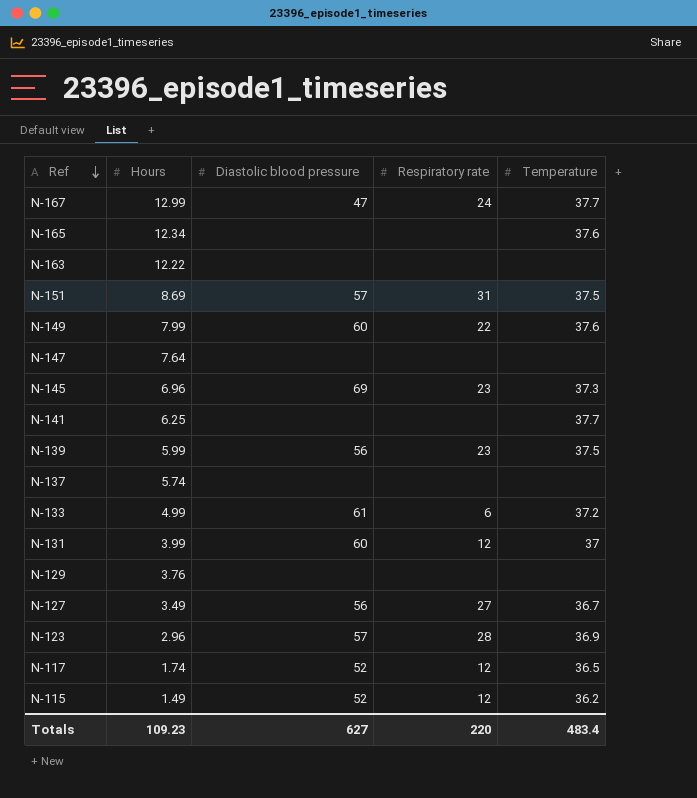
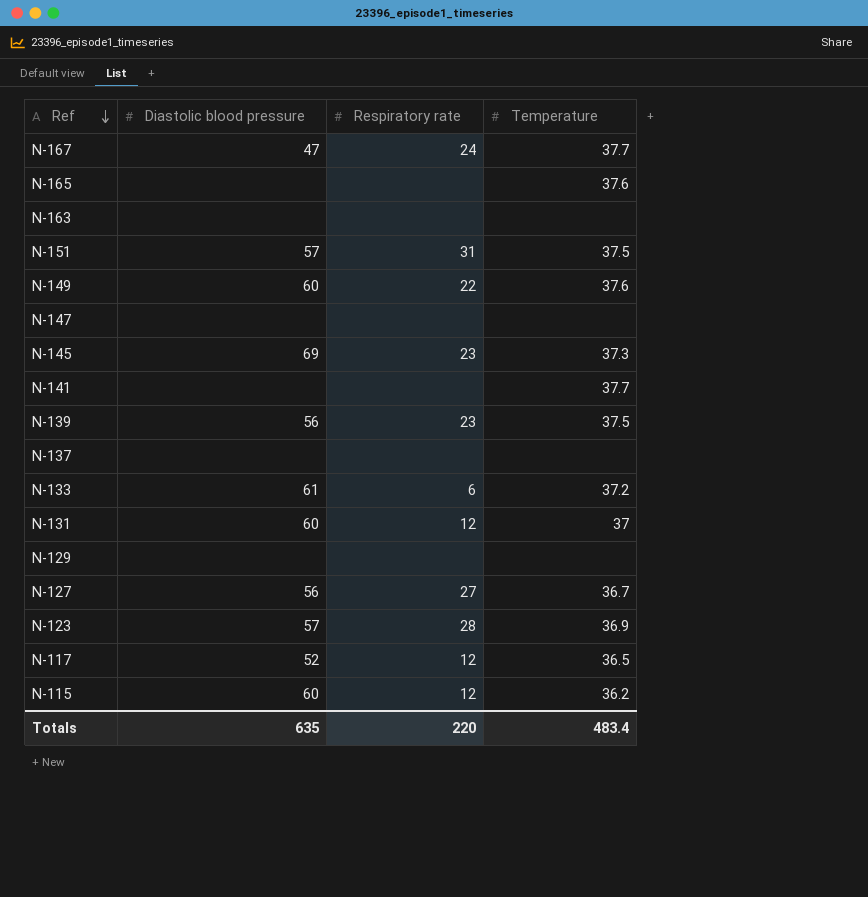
column Hours | position: 2 -> none
N-115 | Diastolic blood pressure: 52 -> 60
Totals | Diastolic blood pressure: 627 -> 635

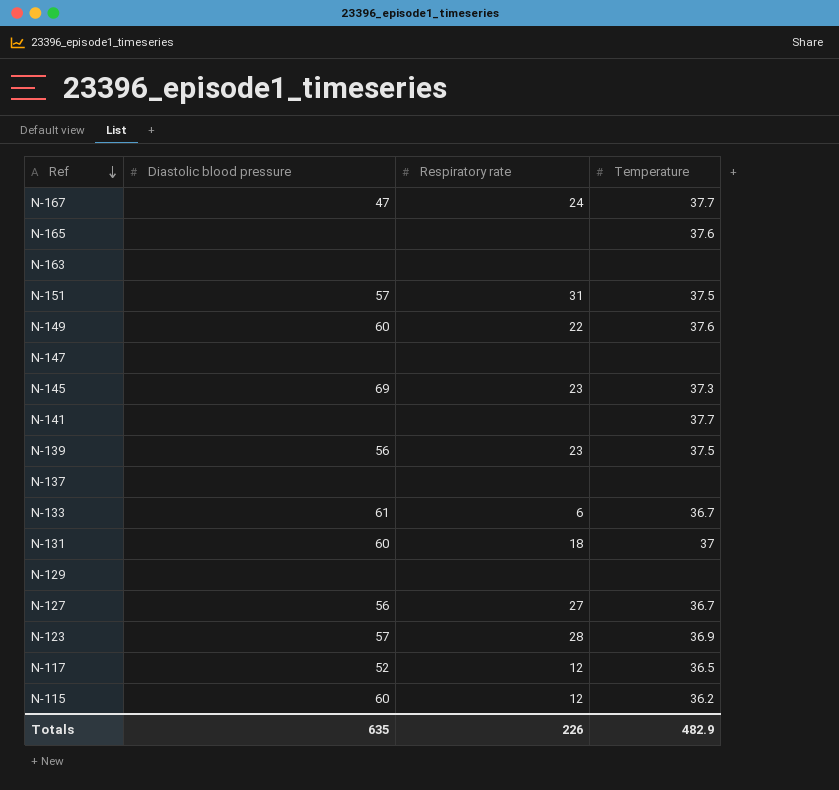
N-133 | Temperature: 37.2 -> 36.7
N-131 | Respiratory rate: 12 -> 18
Totals | Respiratory rate: 220 -> 226
Totals | Temperature: 483.4 -> 482.9

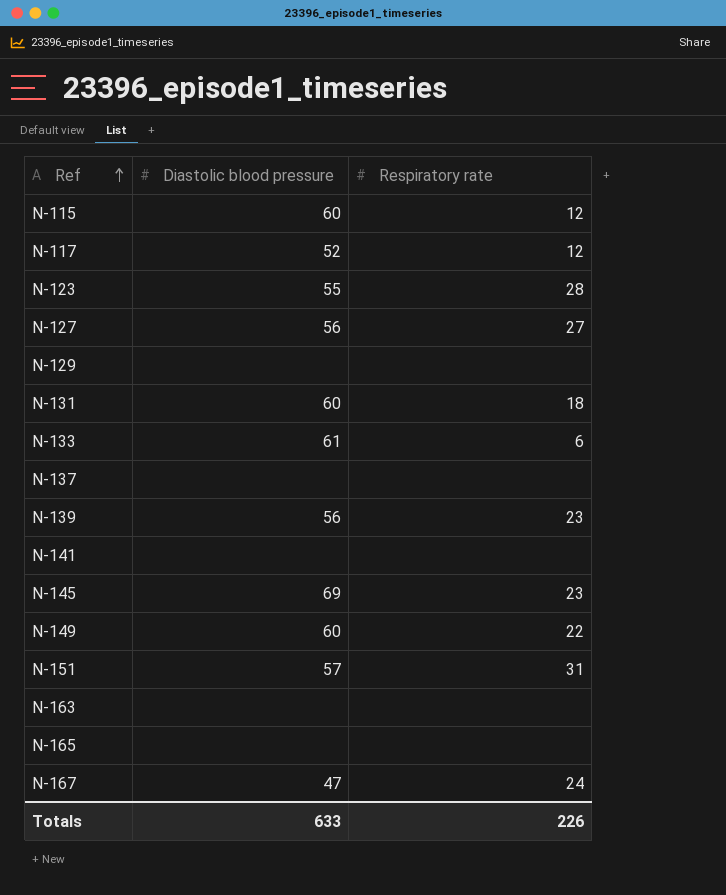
row order: Ref descending -> Ref ascending
column Temperature | position: 4 -> none
row N-147: none | none | none -> none
N-123 | Diastolic blood pressure: 57 -> 55
Totals | Diastolic blood pressure: 635 -> 633

